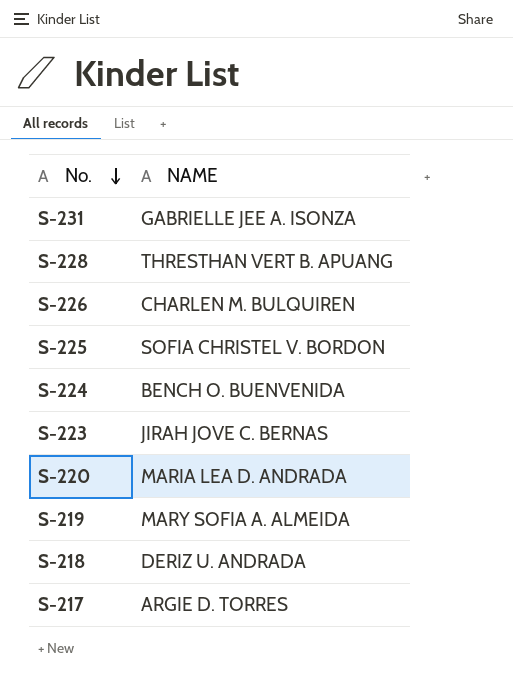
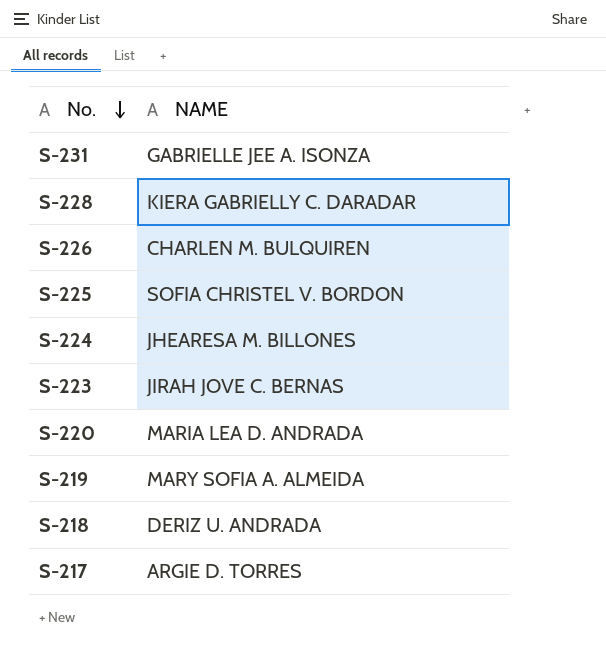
S-228 | NAME: THRESTHAN VERT B. APUANG -> KIERA GABRIELLY C. DARADAR
S-224 | NAME: BENCH O. BUENVENIDA -> JHEARESA M. BILLONES

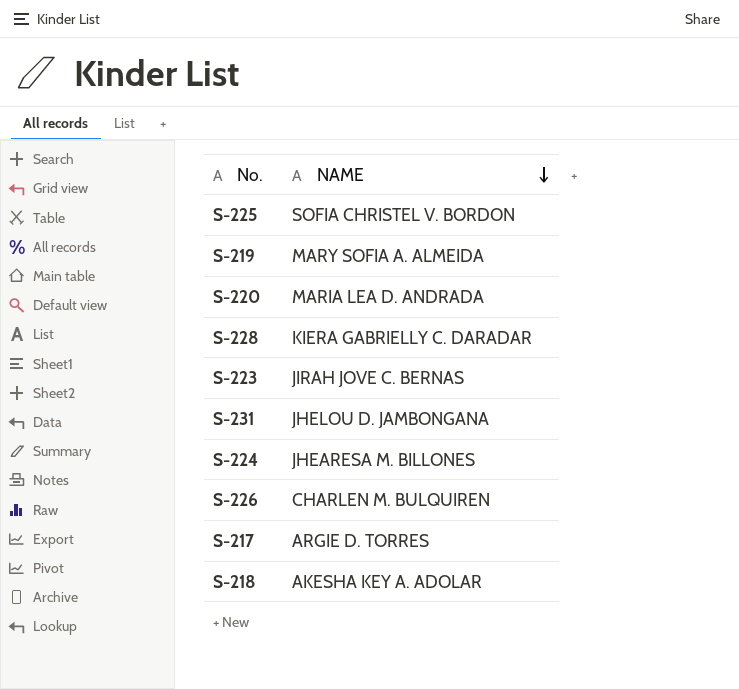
row order: No. descending -> NAME descending
S-231 | NAME: GABRIELLE JEE A. ISONZA -> JHELOU D. JAMBONGANA
S-218 | NAME: DERIZ U. ANDRADA -> AKESHA KEY A. ADOLAR

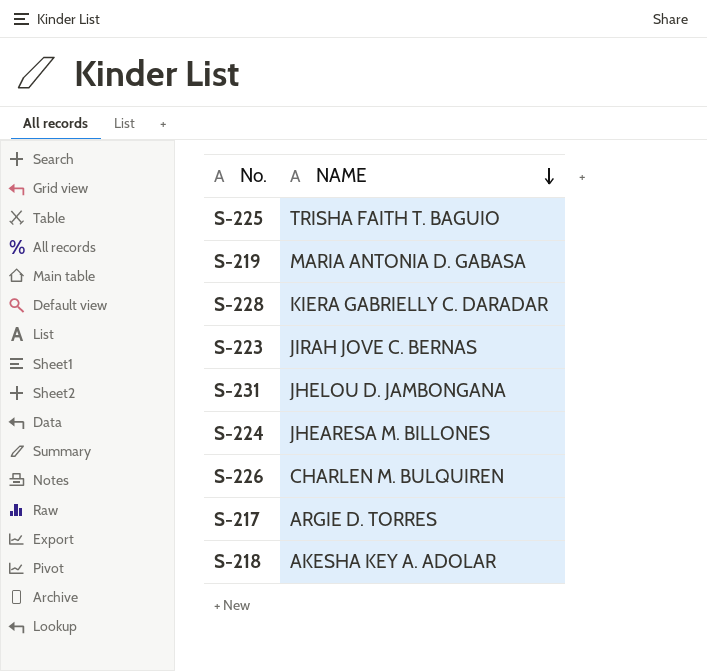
row S-220: MARIA LEA D. ANDRADA -> none
S-225 | NAME: SOFIA CHRISTEL V. BORDON -> TRISHA FAITH T. BAGUIO
S-219 | NAME: MARY SOFIA A. ALMEIDA -> MARIA ANTONIA D. GABASA

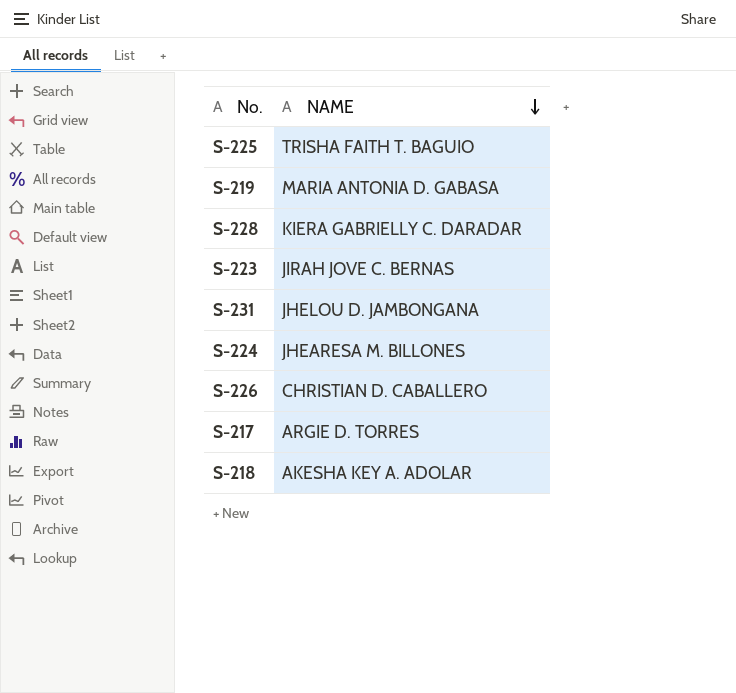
S-226 | NAME: CHARLEN M. BULQUIREN -> CHRISTIAN D. CABALLERO

